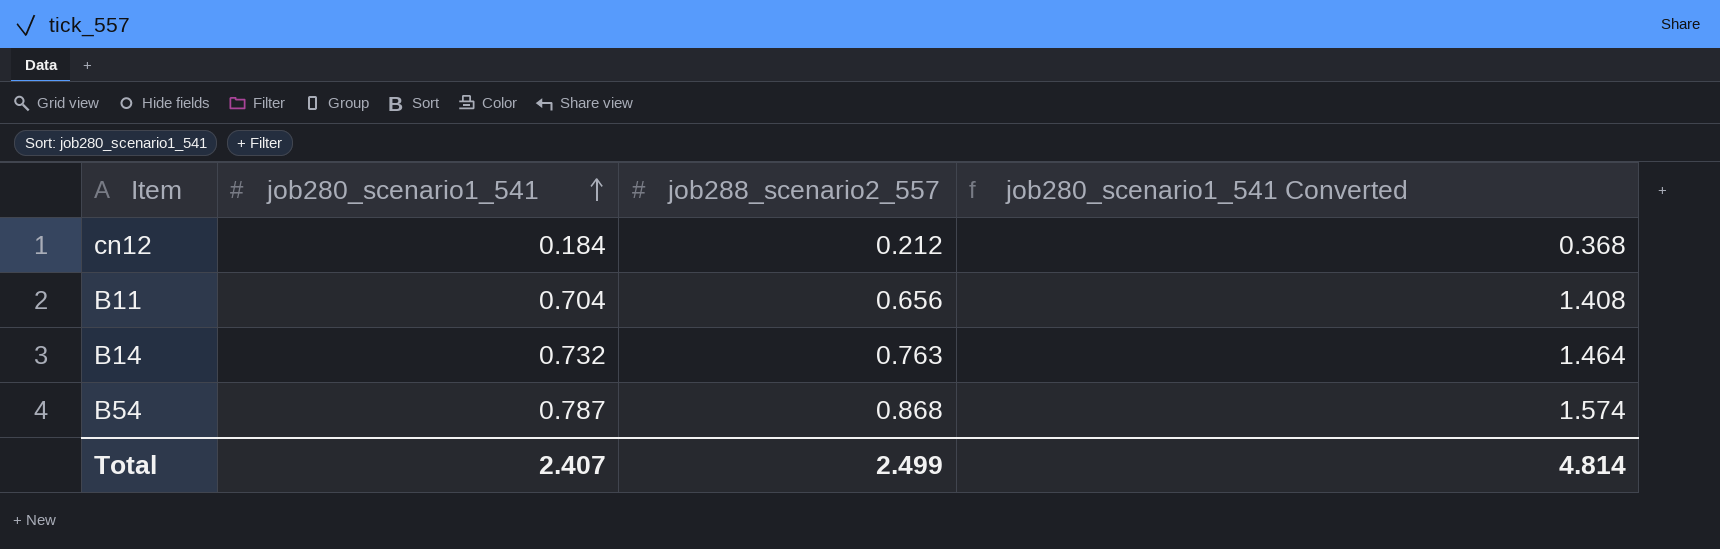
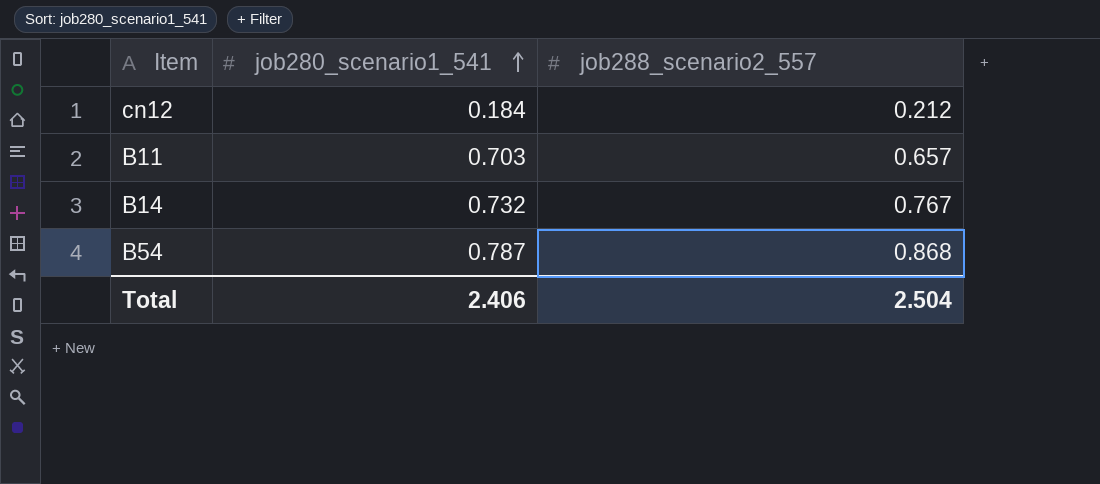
column job280_scenario1_541 Converted | formula: [job280_scenario1_541] * 2 -> none
B11 | job280_scenario1_541: 0.704 -> 0.703
B11 | job288_scenario2_557: 0.656 -> 0.657
B14 | job288_scenario2_557: 0.763 -> 0.767
Total | job280_scenario1_541: 2.407 -> 2.406
Total | job288_scenario2_557: 2.499 -> 2.504

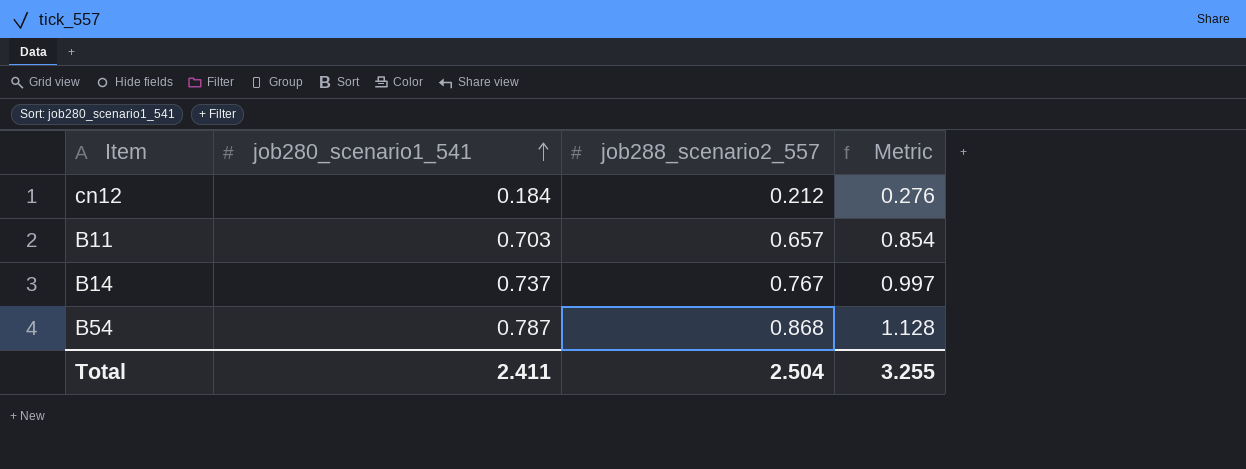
column Metric | formula: none -> [job288_scenario2_557] * 1.3
B14 | job280_scenario1_541: 0.732 -> 0.737
Total | job280_scenario1_541: 2.406 -> 2.411

